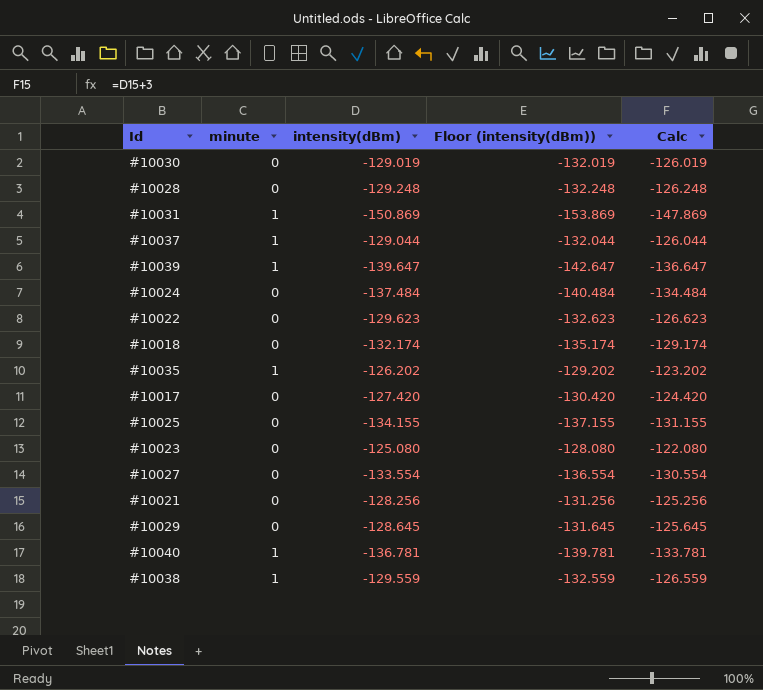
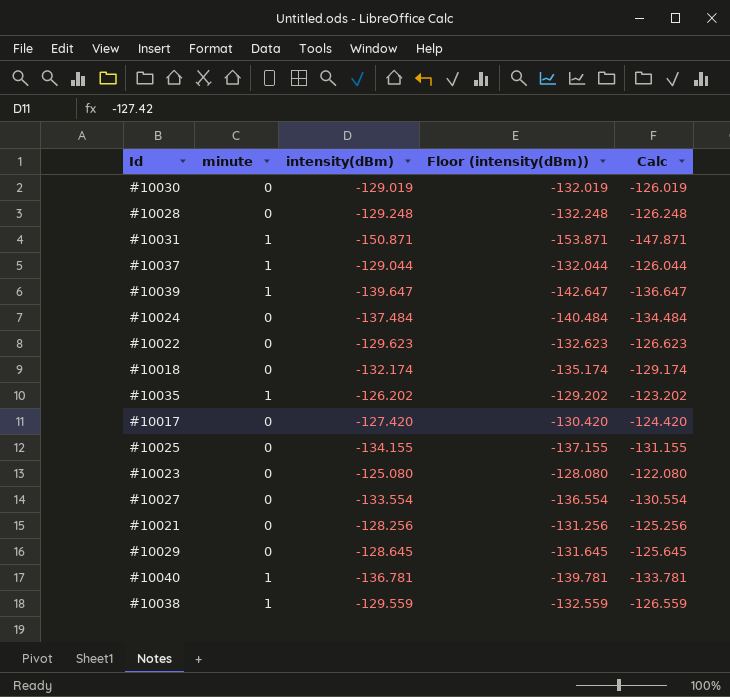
#10031 | intensity(dBm): -150.869 -> -150.871
#10031 | Floor (intensity(dBm)): -153.869 -> -153.871
#10031 | Calc: -147.869 -> -147.871

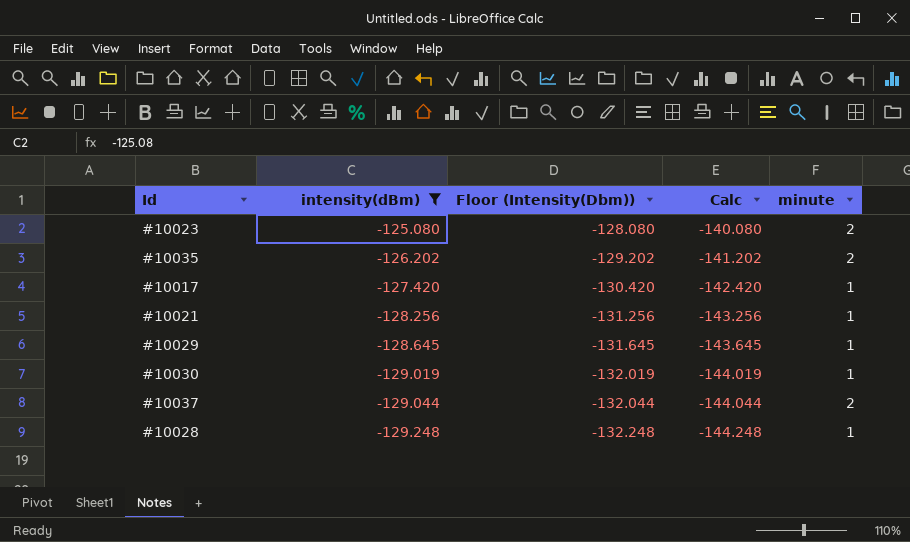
filter: none -> intensity(dBm) >= -129.248
row order: none -> intensity(dBm) descending
column name: Floor (intensity(dBm)) -> Floor (Intensity(Dbm))
column Calc | formula: [intensity(dBm)] + 3 -> [intensity(dBm)] - 15
column minute | position: 2 -> 5
#10023 | minute: 0 -> 2
#10035 | minute: 1 -> 2
#10017 | minute: 0 -> 1
#10021 | minute: 0 -> 1
#10029 | minute: 0 -> 1
#10030 | minute: 0 -> 1
#10037 | minute: 1 -> 2
#10028 | minute: 0 -> 1

